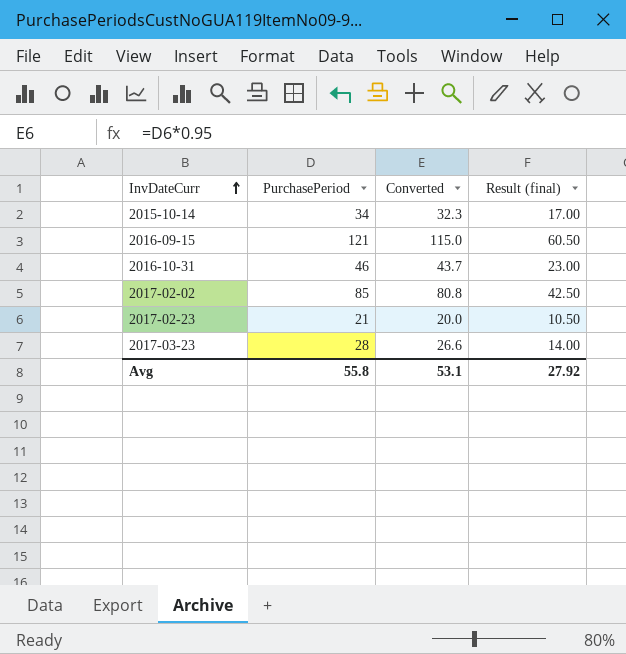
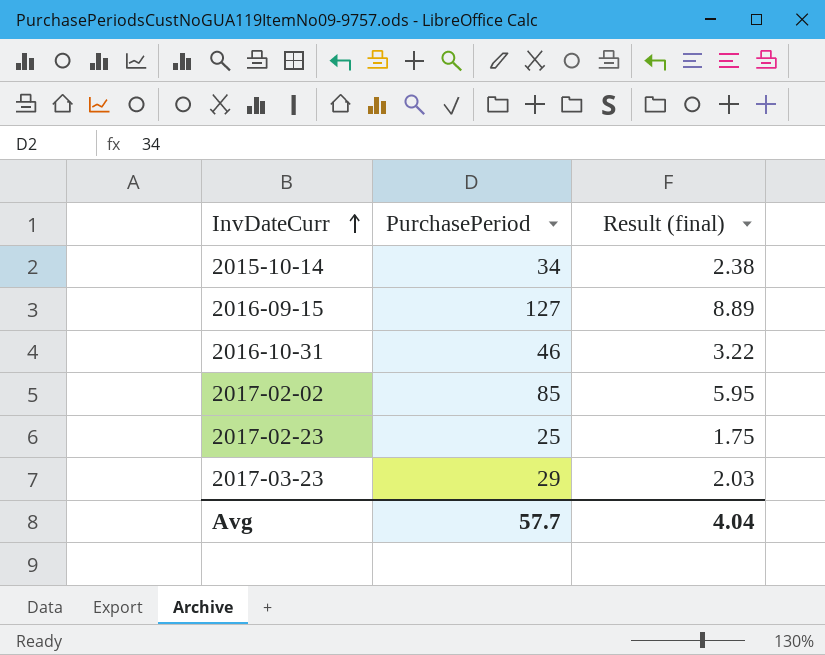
column Converted | formula: [PurchasePeriod] * 0.95 -> none
column Result (final) | formula: [PurchasePeriod] * 0.5 -> [PurchasePeriod] * 0.07
2016-09-15 | PurchasePeriod: 121 -> 127
2017-02-23 | PurchasePeriod: 21 -> 25
2017-03-23 | PurchasePeriod: 28 -> 29
Avg | PurchasePeriod: 55.8 -> 57.7
Avg | Result (final): 27.92 -> 4.04

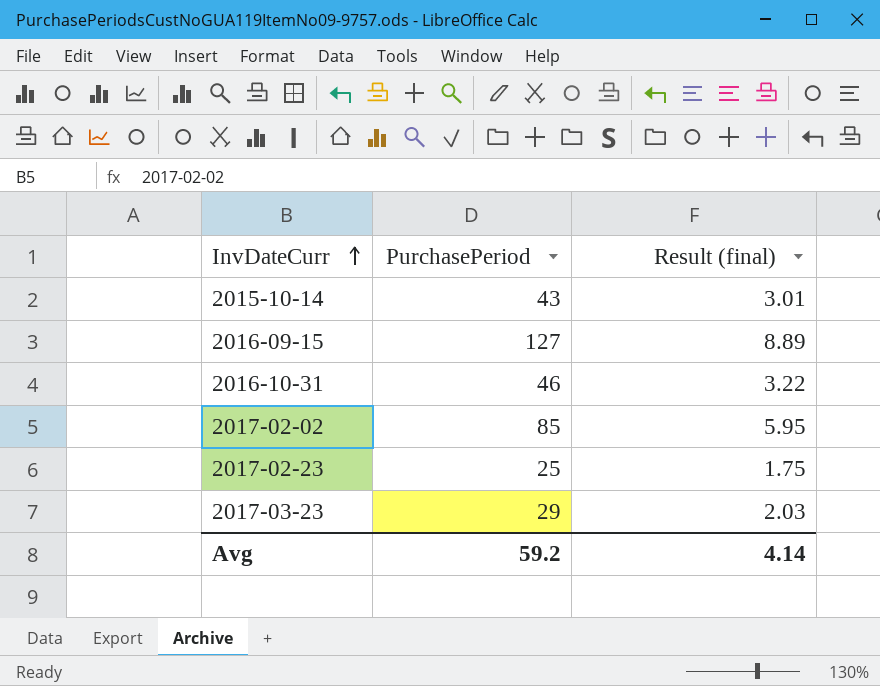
2015-10-14 | PurchasePeriod: 34 -> 43
2015-10-14 | Result (final): 2.38 -> 3.01
Avg | PurchasePeriod: 57.7 -> 59.2
Avg | Result (final): 4.04 -> 4.14

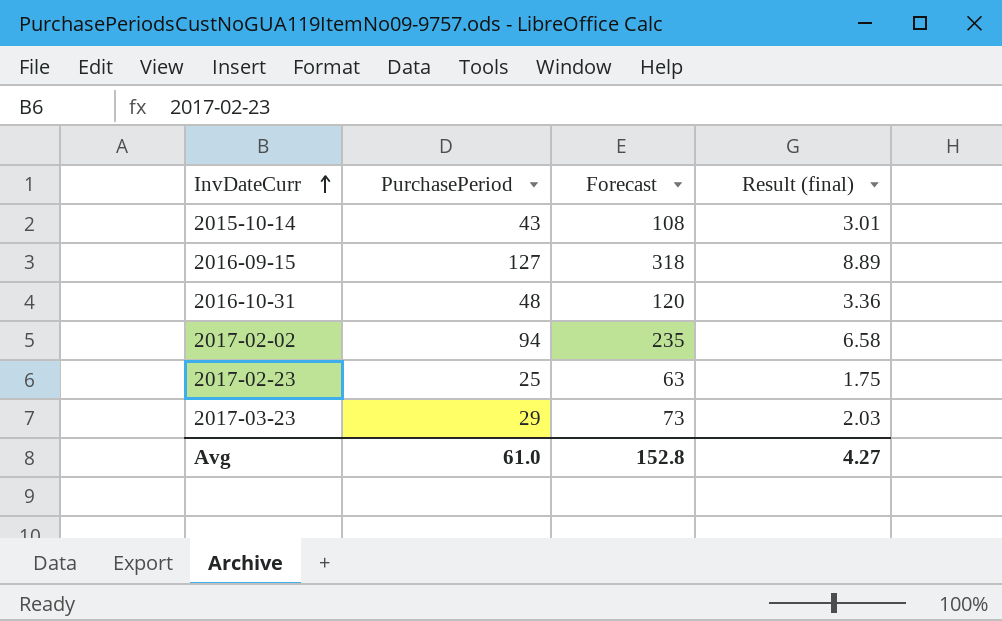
column Forecast | formula: none -> [PurchasePeriod] * 2.5
2016-10-31 | PurchasePeriod: 46 -> 48
2016-10-31 | Result (final): 3.22 -> 3.36
2017-02-02 | PurchasePeriod: 85 -> 94
2017-02-02 | Result (final): 5.95 -> 6.58
Avg | PurchasePeriod: 59.2 -> 61.0
Avg | Result (final): 4.14 -> 4.27

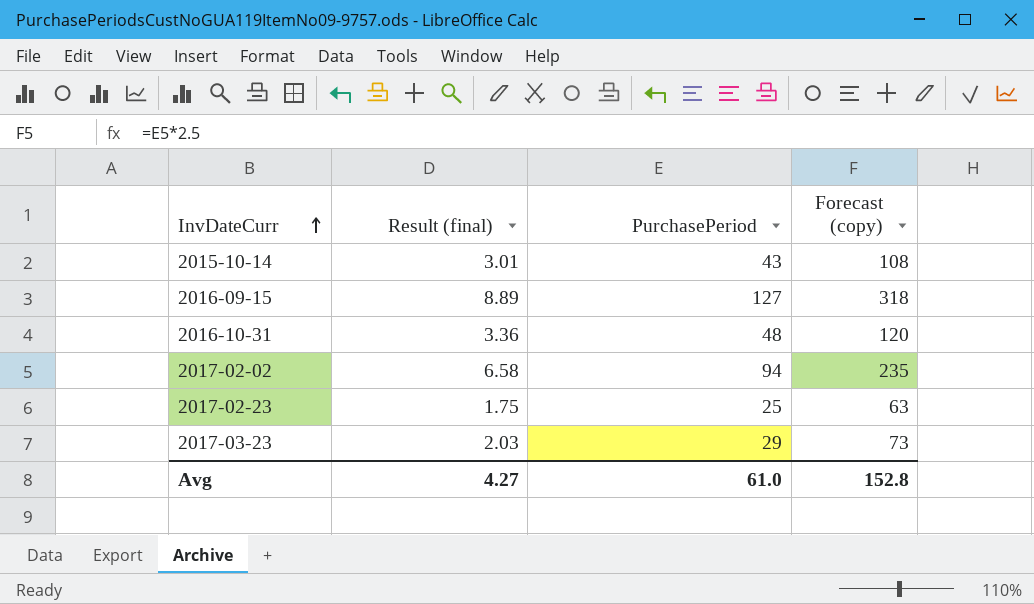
column Result (final) | position: 4 -> 2
column name: Forecast -> Forecast (copy)

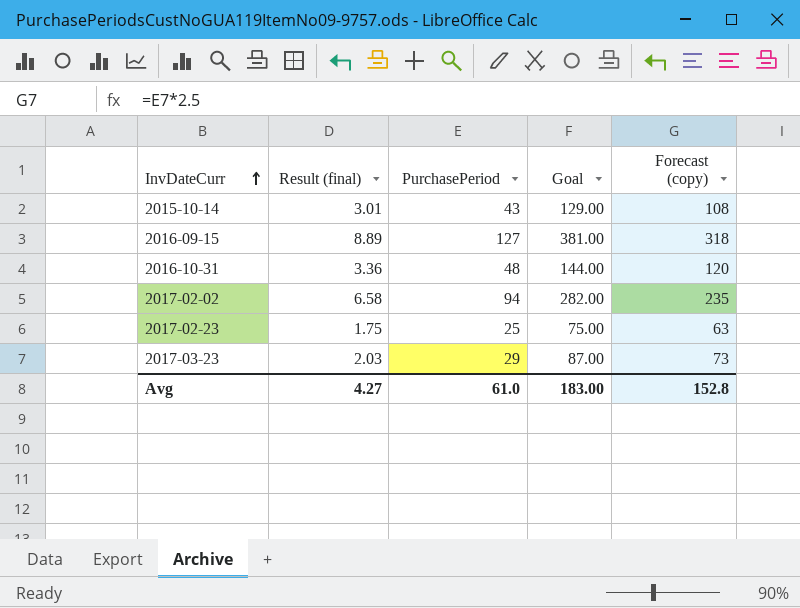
column Goal | formula: none -> [PurchasePeriod] * 3

